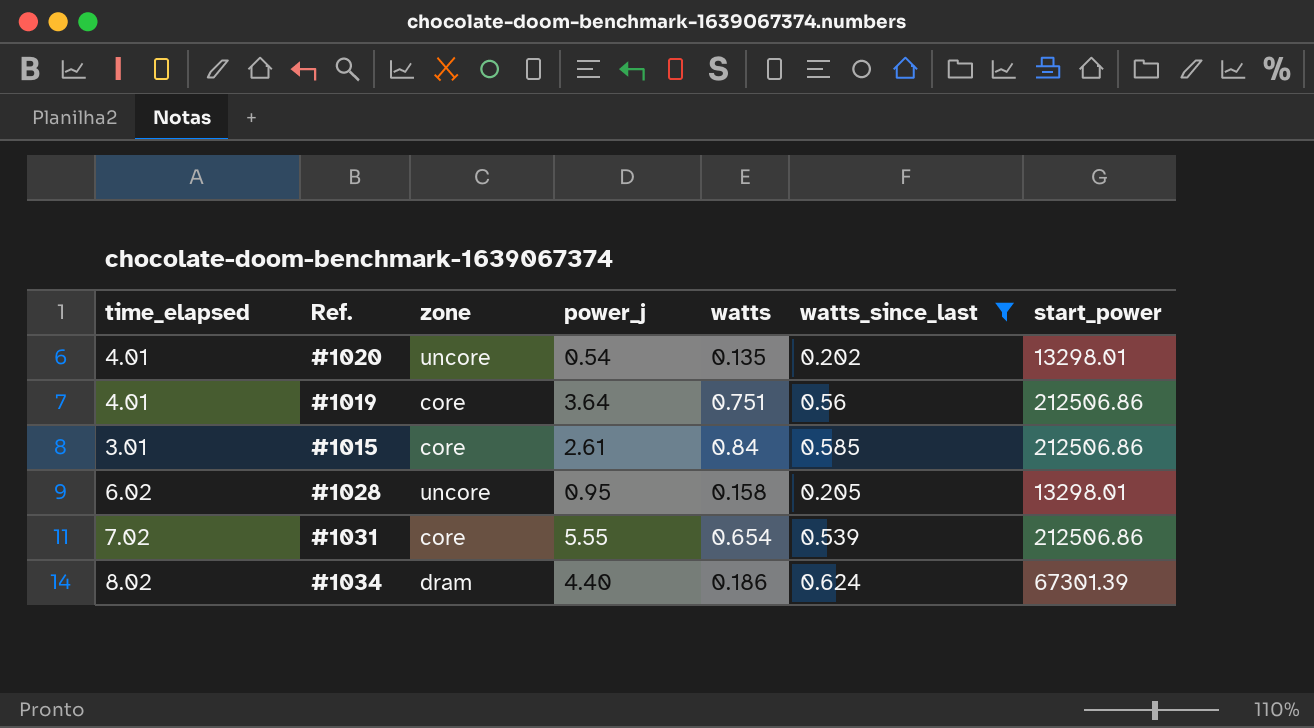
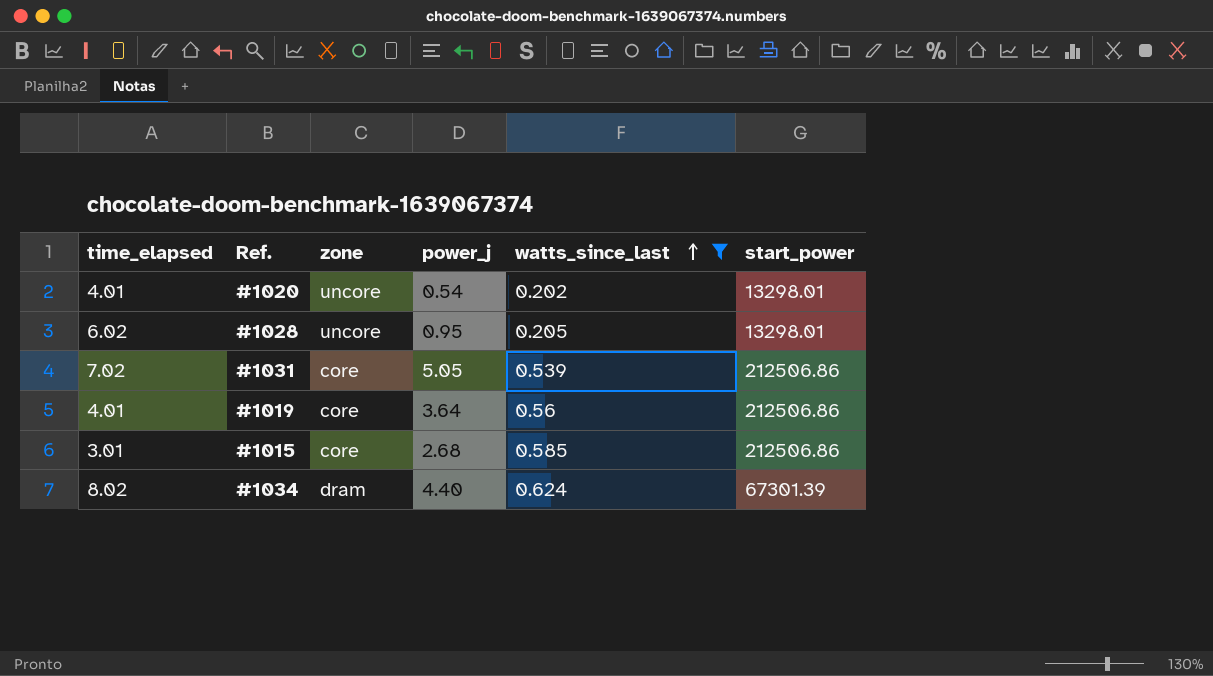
row order: none -> watts_since_last ascending
column watts | position: 5 -> none
#1031 | power_j: 5.55 -> 5.05
#1015 | power_j: 2.61 -> 2.68

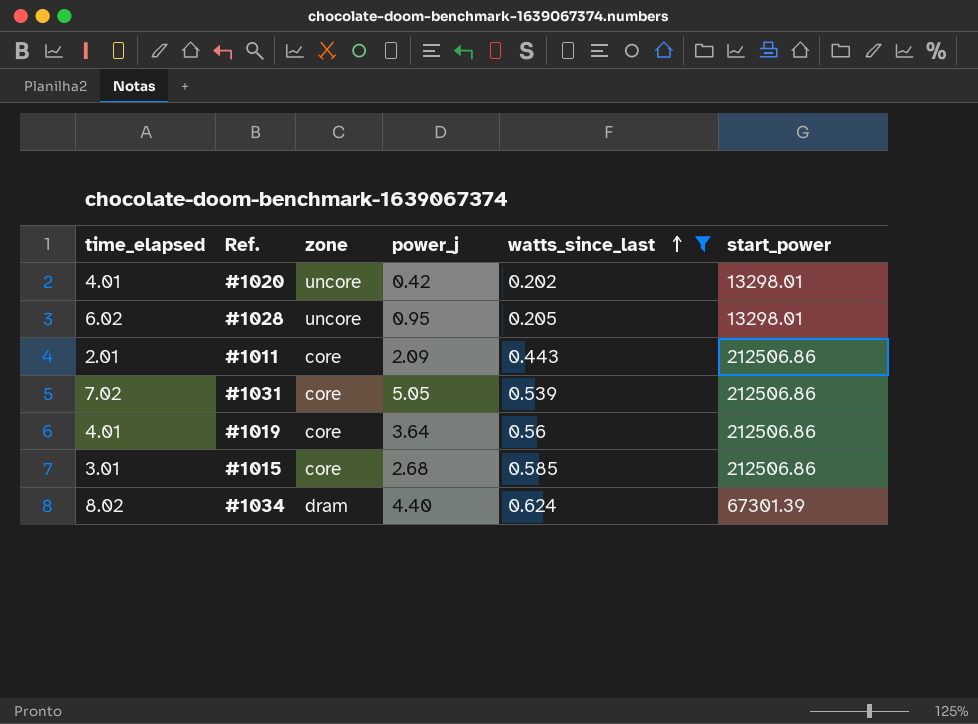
#1020 | power_j: 0.54 -> 0.42
row #1011: none -> 2.01 | core | 2.09 | 0.443 | 212506.86

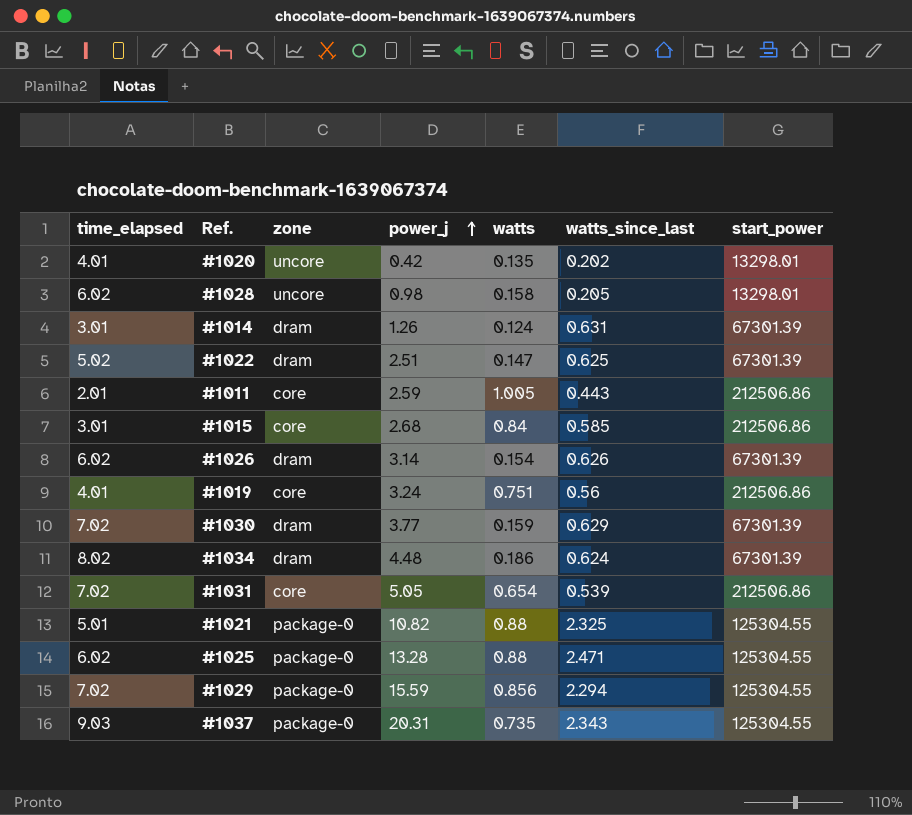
filter: watts_since_last <= 0.624 -> none
row order: watts_since_last ascending -> power_j ascending
column watts | position: none -> 5
#1028 | power_j: 0.95 -> 0.98
#1011 | power_j: 2.09 -> 2.59
#1019 | power_j: 3.64 -> 3.24
#1034 | power_j: 4.40 -> 4.48

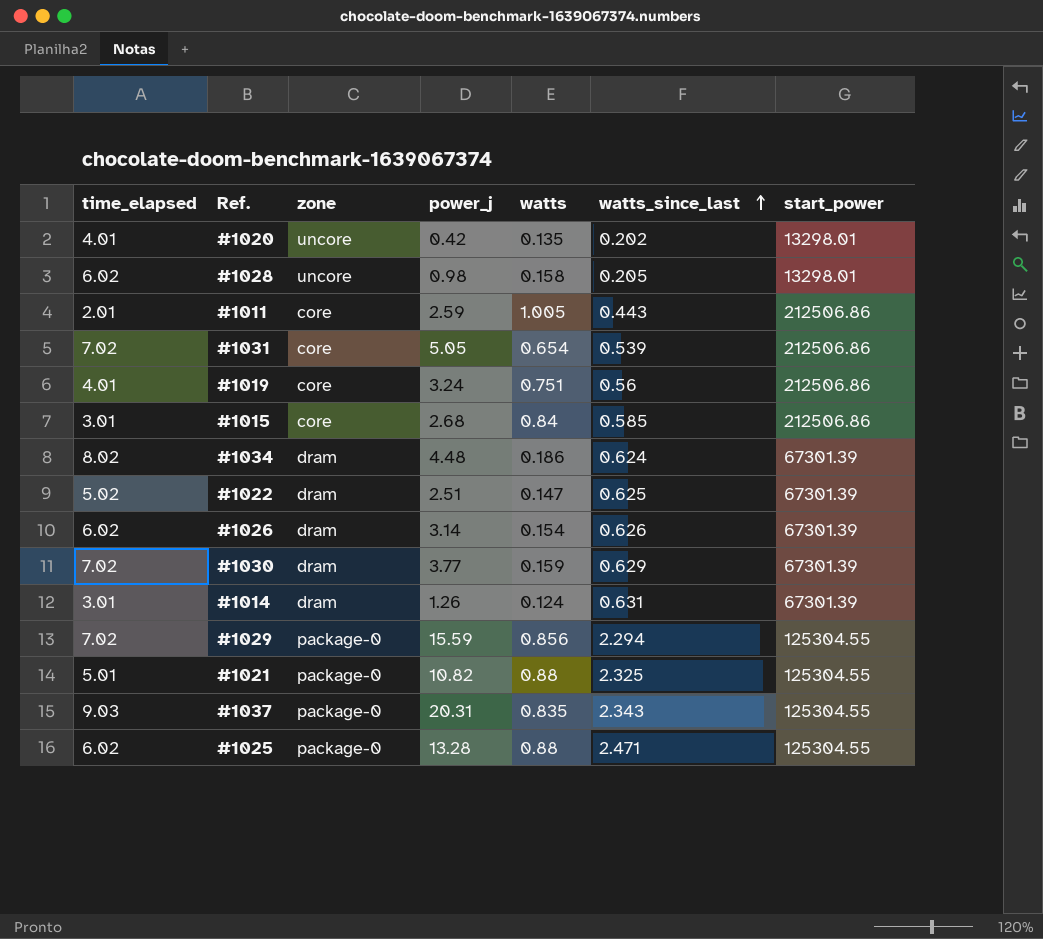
row order: power_j ascending -> watts_since_last ascending
#1037 | watts: 0.735 -> 0.835

